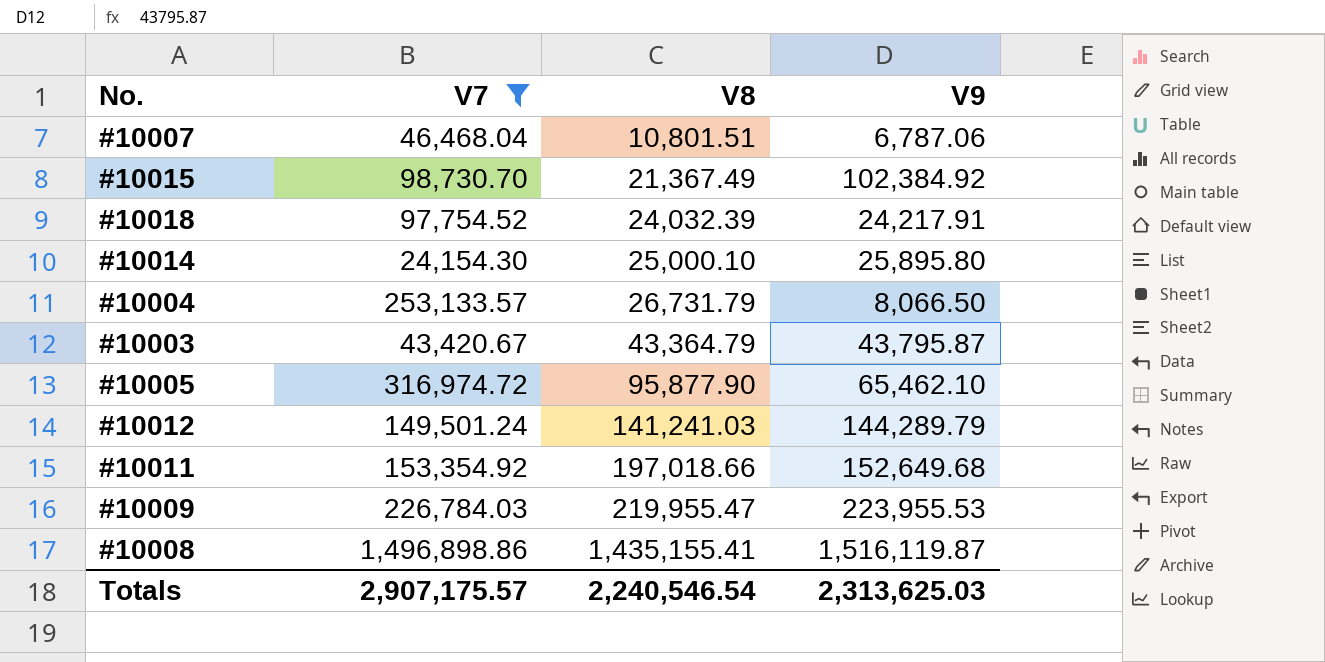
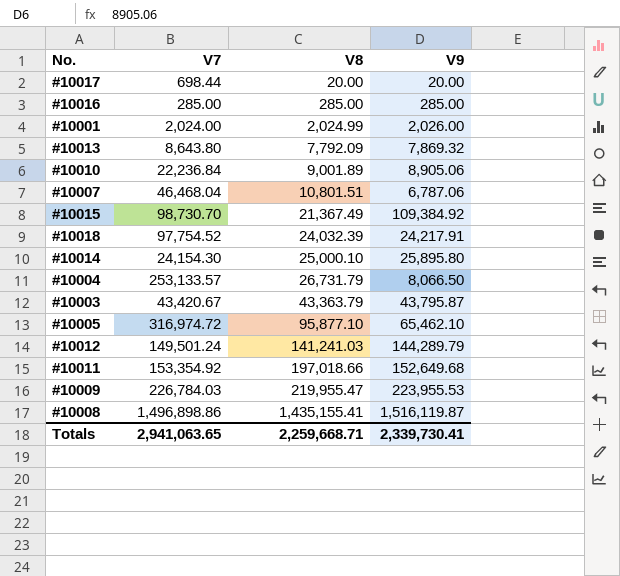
filter: V7 >= 24,154.30 -> none
#10015 | V9: 102,384.92 -> 109,384.92
#10003 | V8: 43,364.79 -> 43,363.79
#10005 | V8: 95,877.90 -> 95,877.10
Totals | V7: 2,907,175.57 -> 2,941,063.65
Totals | V8: 2,240,546.54 -> 2,259,668.71
Totals | V9: 2,313,625.03 -> 2,339,730.41

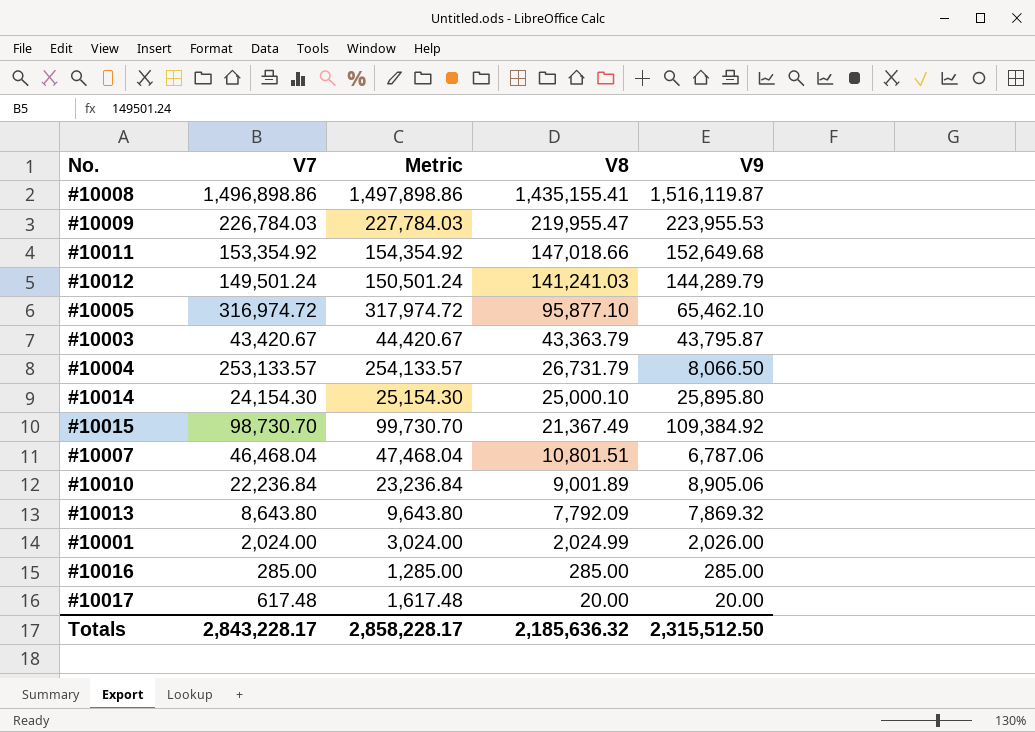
row order: V8 ascending -> V8 descending
column Metric | formula: none -> [V7] + 1000
row #10018: 97,754.52 | 24,032.39 | 24,217.91 -> none
#10011 | V8: 197,018.66 -> 147,018.66
#10017 | V7: 698.44 -> 617.48
Totals | V7: 2,941,063.65 -> 2,843,228.17
Totals | V8: 2,259,668.71 -> 2,185,636.32
Totals | V9: 2,339,730.41 -> 2,315,512.50

